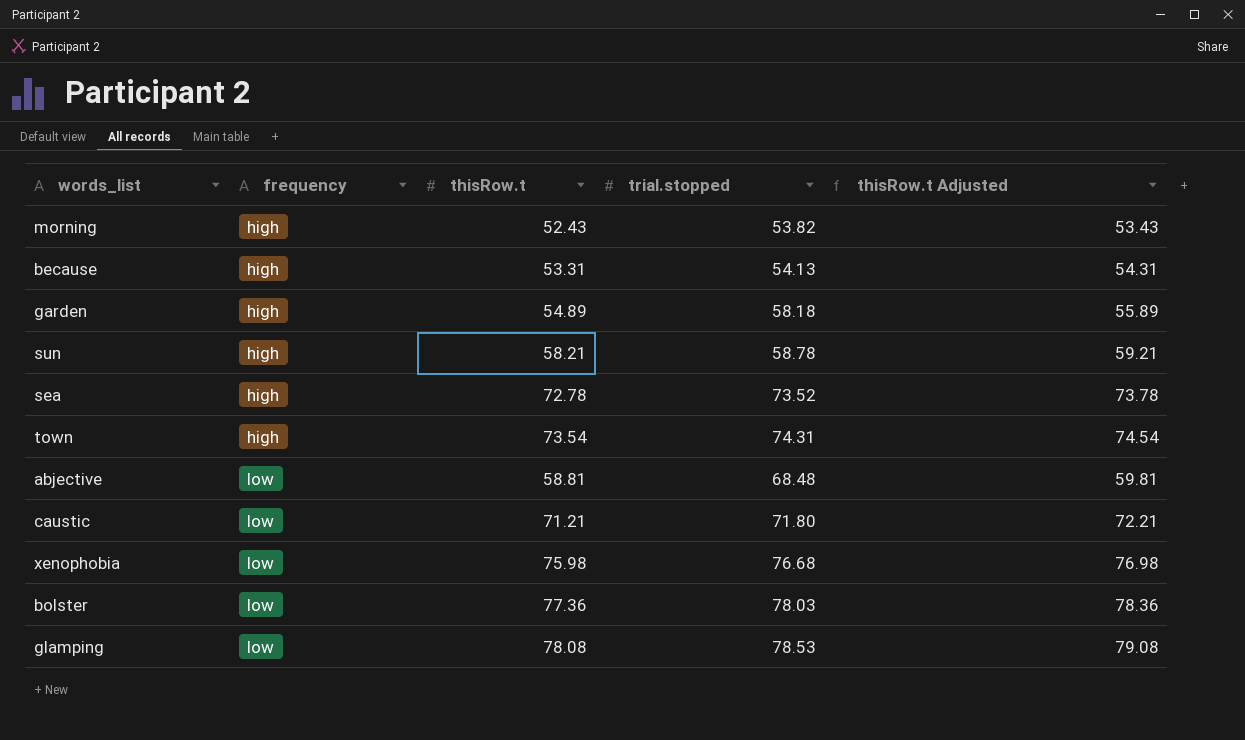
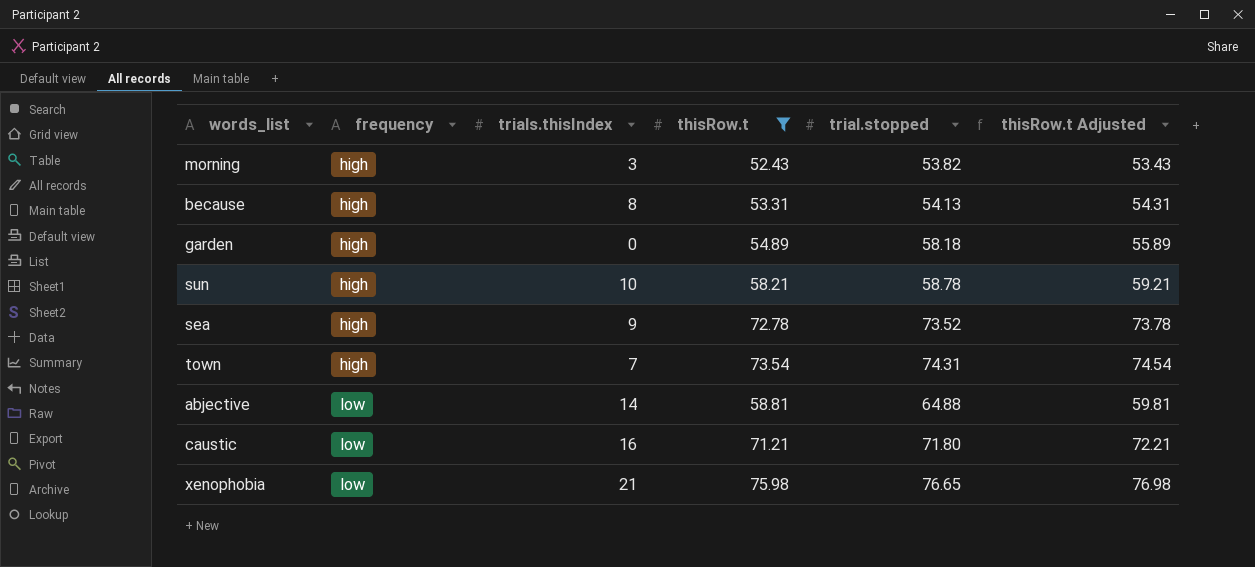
filter: none -> thisRow.t <= 75.98
column trials.thisIndex | position: none -> 3
abjective | trial.stopped: 68.48 -> 64.88
xenophobia | trial.stopped: 76.68 -> 76.65

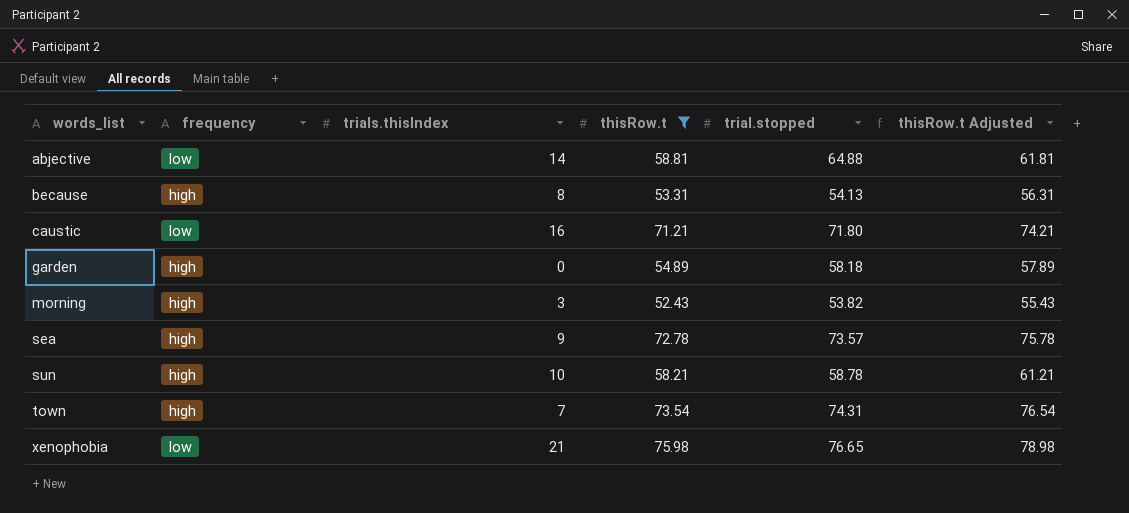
row order: frequency ascending -> words_list ascending
column thisRow.t Adjusted | formula: [thisRow.t] + 1 -> [thisRow.t] + 3
sea | trial.stopped: 73.52 -> 73.57

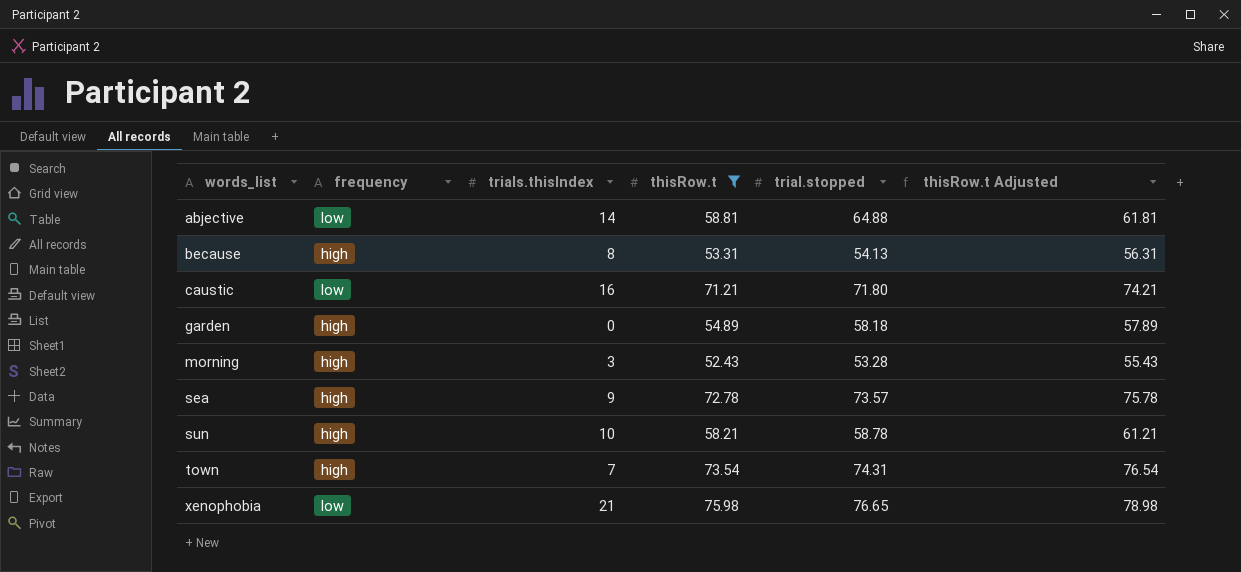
morning | trial.stopped: 53.82 -> 53.28

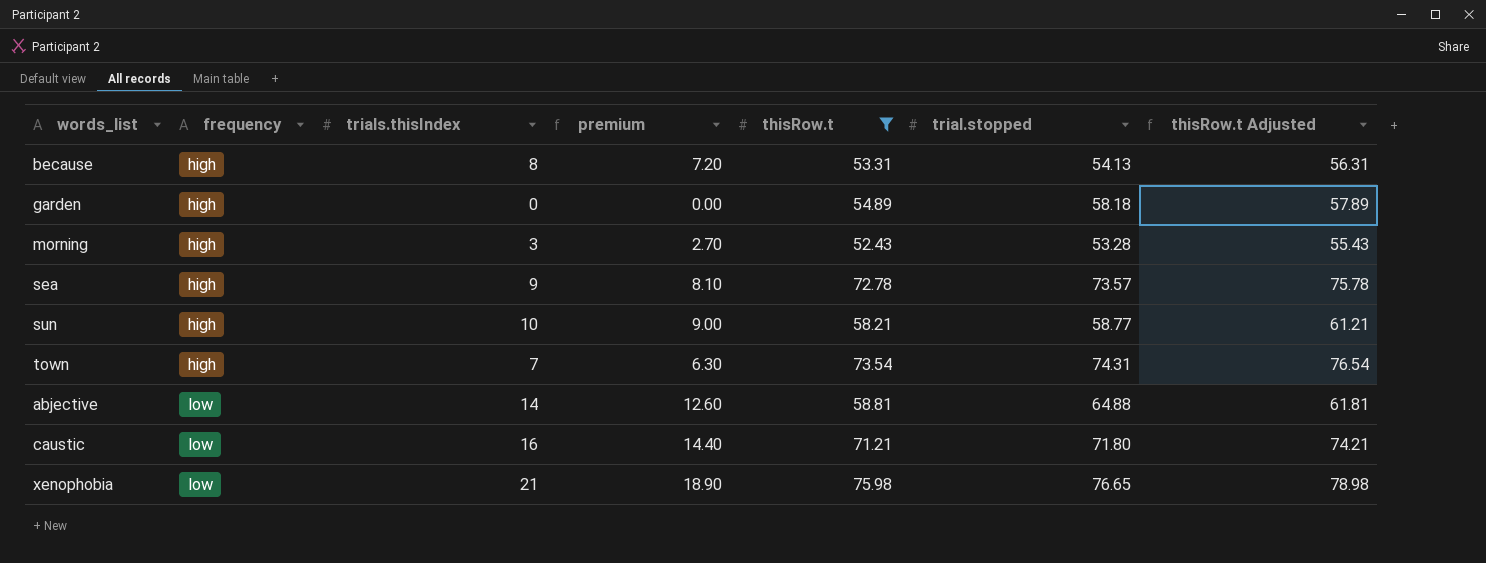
row order: words_list ascending -> frequency ascending
column premium | formula: none -> [trials.thisIndex] * 0.9
sun | trial.stopped: 58.78 -> 58.77

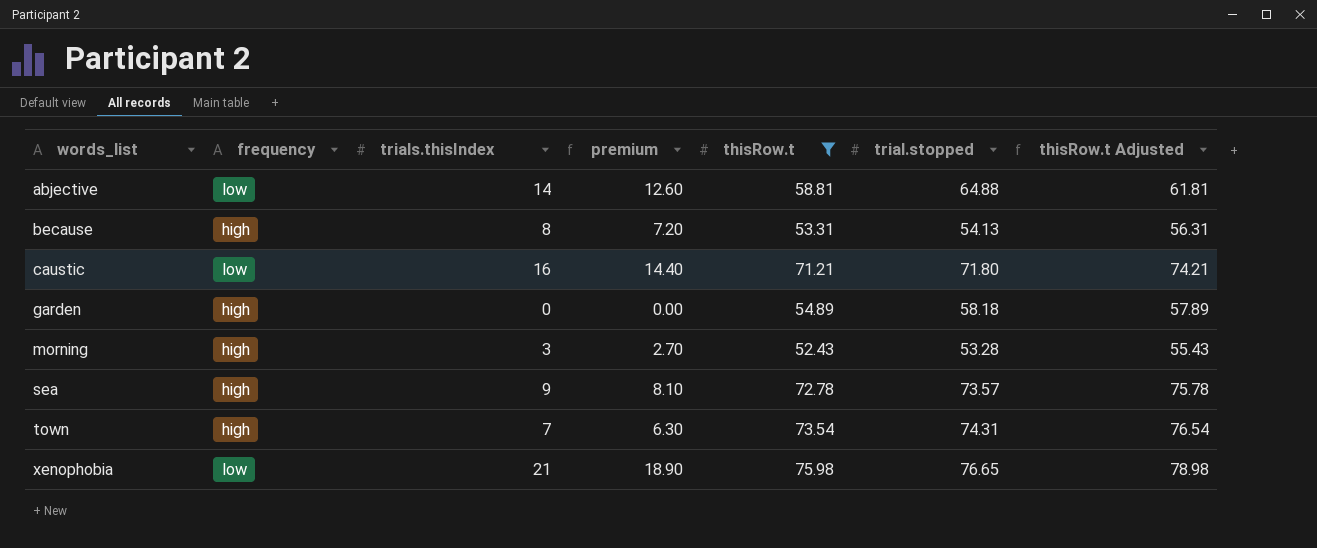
row order: frequency ascending -> words_list ascending
row sun: high | 10 | 9.00 | 58.21 | 58.77 | 61.21 -> none

